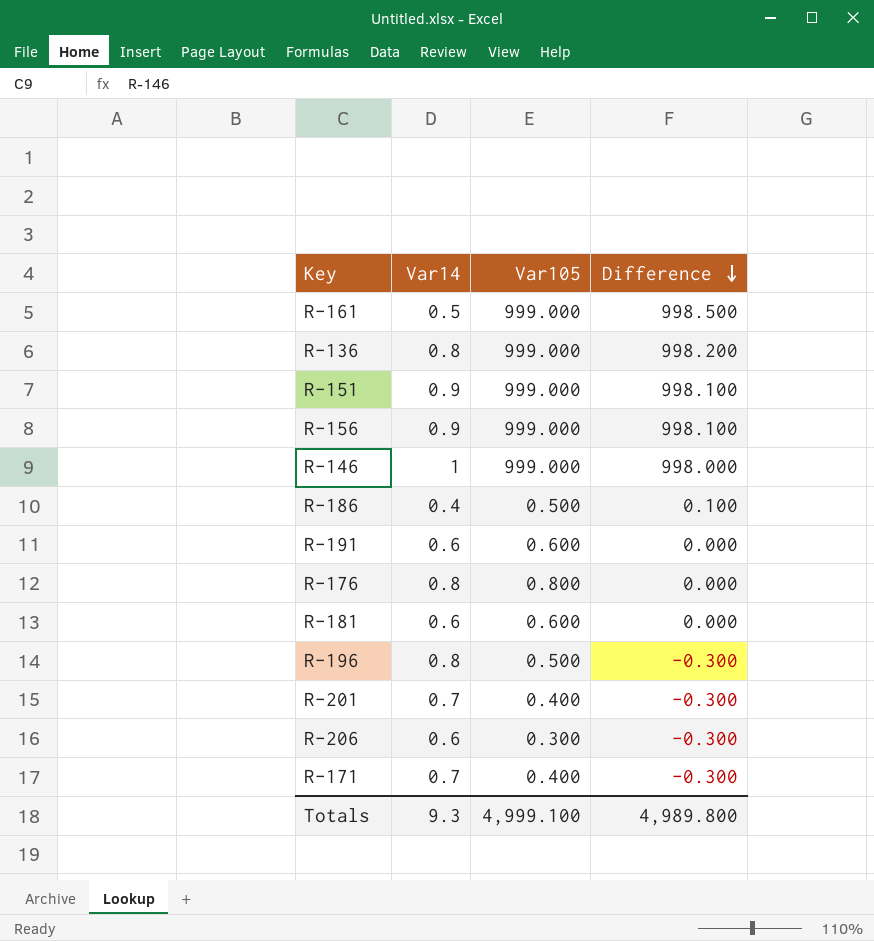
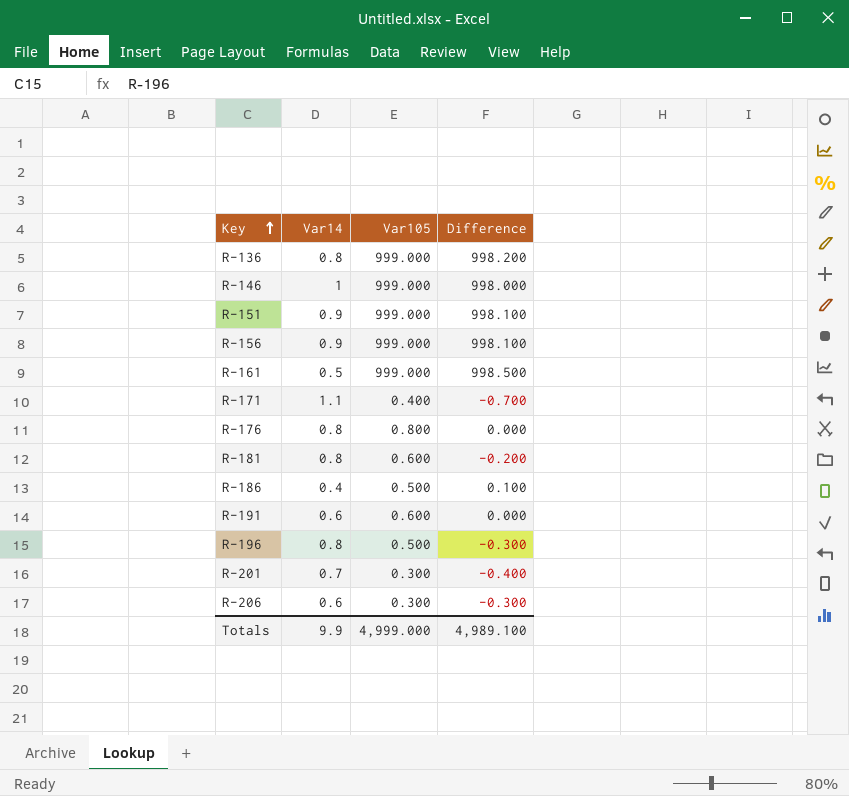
row order: Difference descending -> Key ascending
R-171 | Var14: 0.7 -> 1.1
R-171 | Difference: -0.300 -> -0.700
R-181 | Var14: 0.6 -> 0.8
R-181 | Difference: 0.000 -> -0.200
R-201 | Var105: 0.400 -> 0.300
R-201 | Difference: -0.300 -> -0.400
Totals | Var14: 9.3 -> 9.9
Totals | Var105: 4,999.100 -> 4,999.000
Totals | Difference: 4,989.800 -> 4,989.100

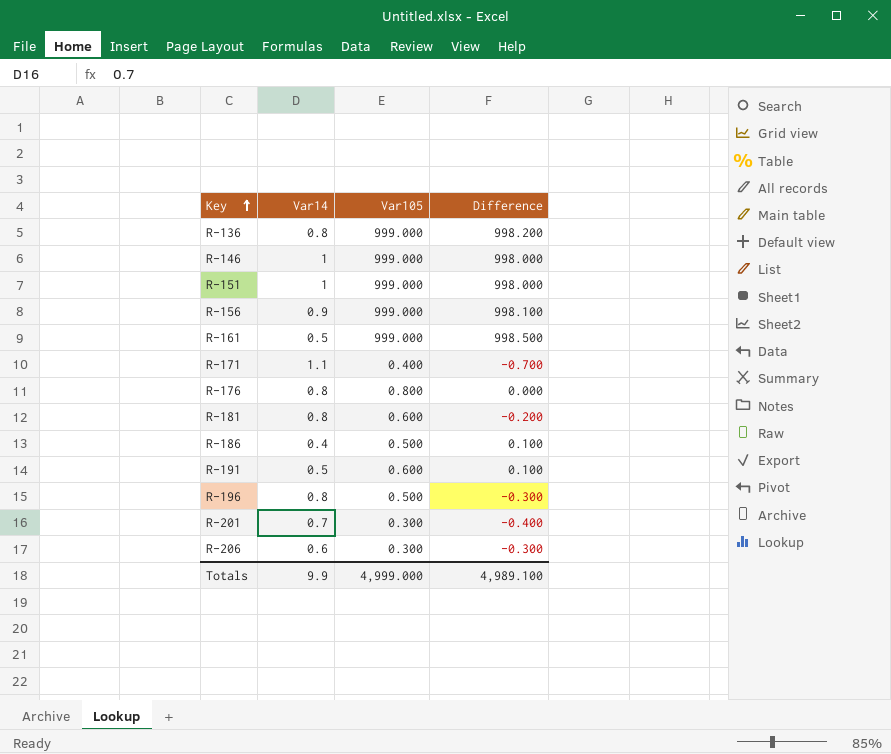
R-151 | Var14: 0.9 -> 1
R-151 | Difference: 998.100 -> 998.000
R-191 | Var14: 0.6 -> 0.5
R-191 | Difference: 0.000 -> 0.100

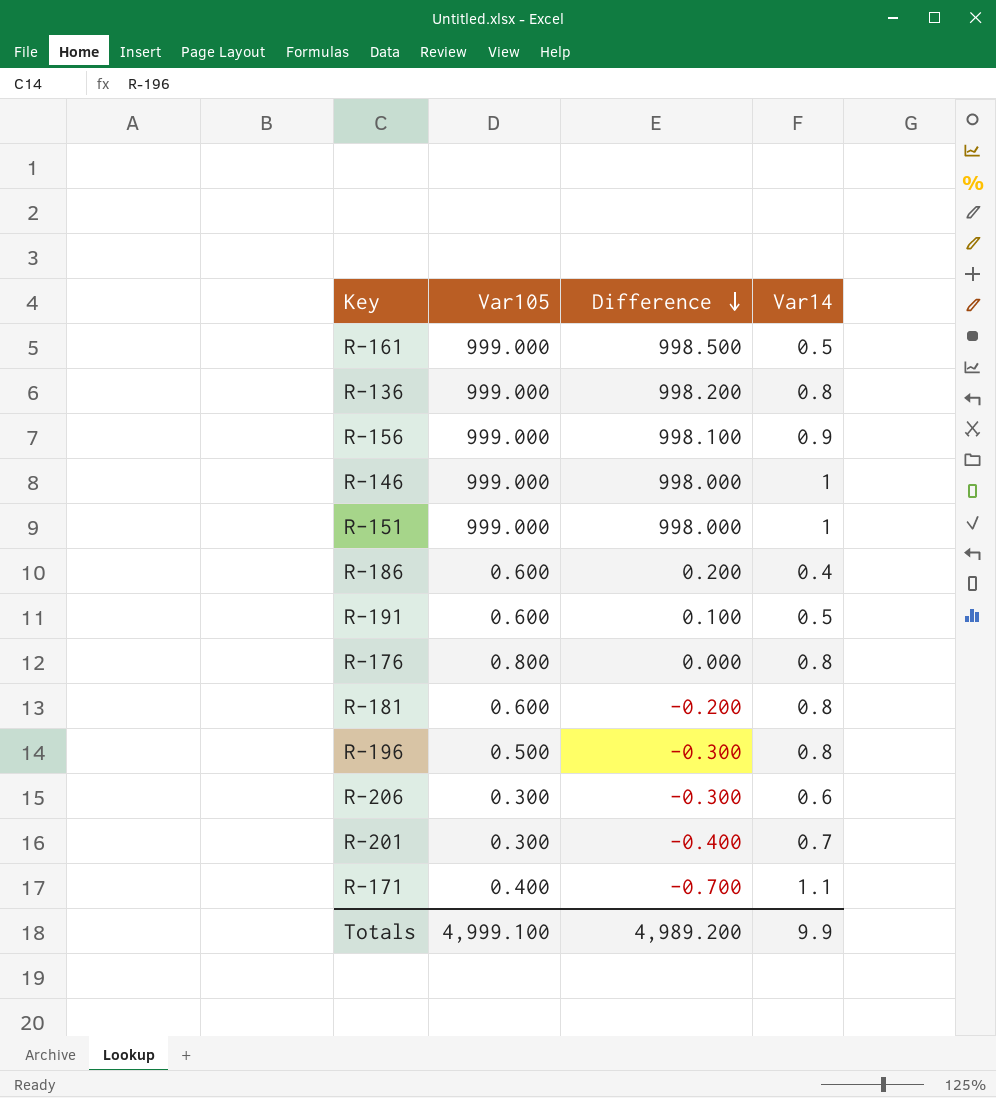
row order: Key ascending -> Difference descending
column Var14 | position: 2 -> 4
R-186 | Var105: 0.500 -> 0.600
R-186 | Difference: 0.100 -> 0.200
Totals | Var105: 4,999.000 -> 4,999.100
Totals | Difference: 4,989.100 -> 4,989.200

